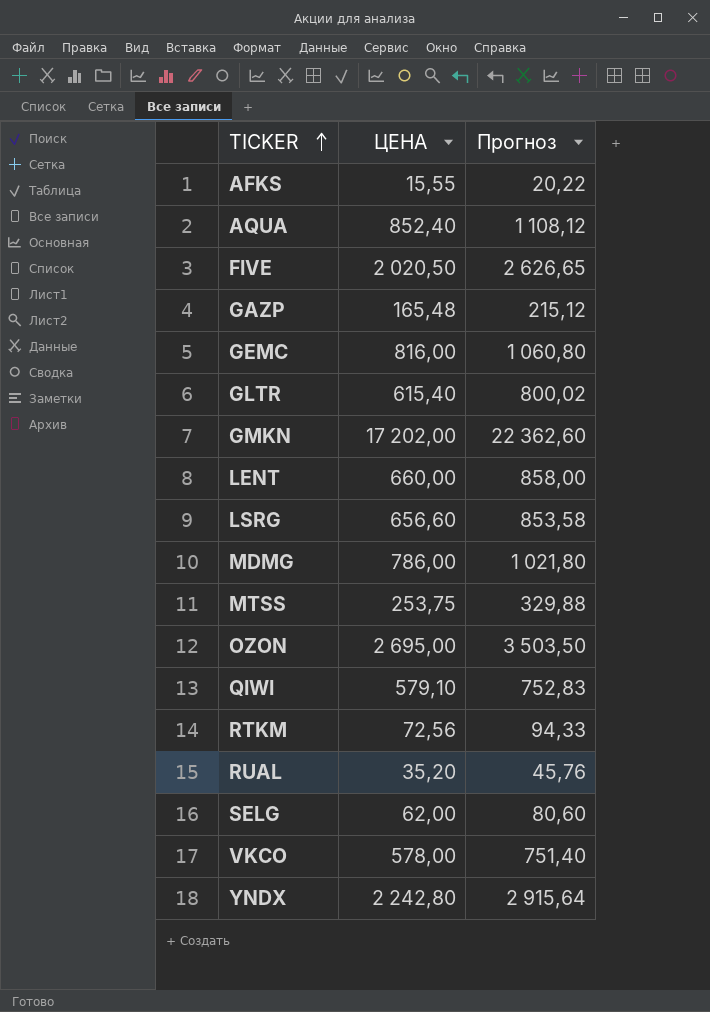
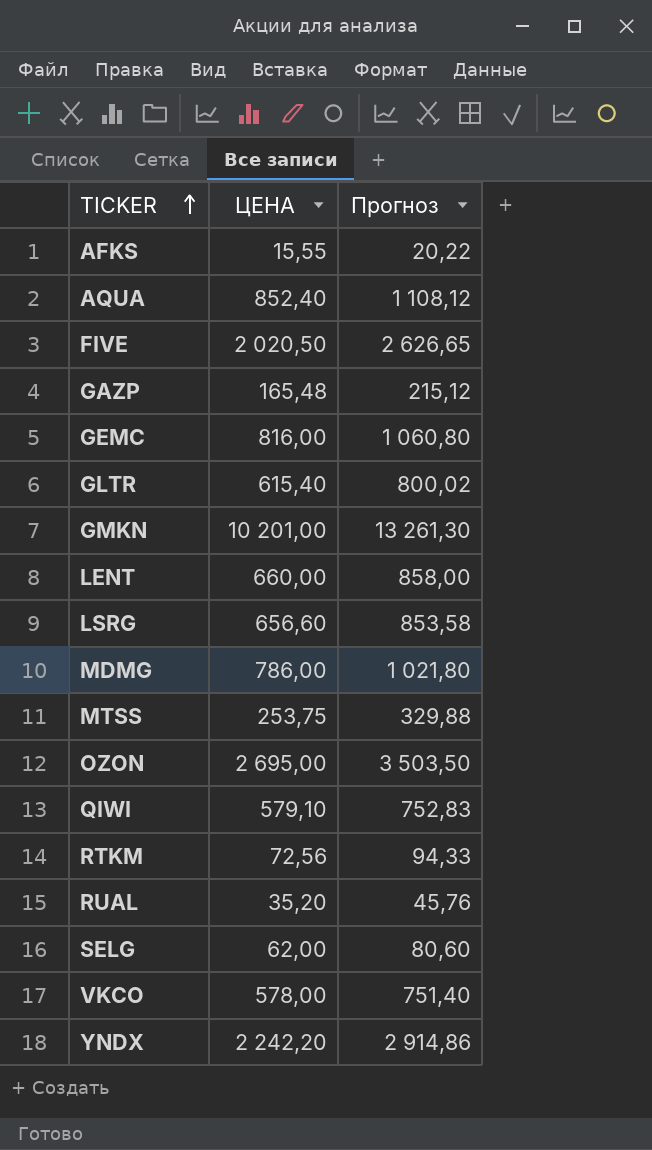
GMKN | ЦЕНА: 17 202,00 -> 10 201,00
GMKN | Прогноз: 22 362,60 -> 13 261,30
YNDX | ЦЕНА: 2 242,80 -> 2 242,20
YNDX | Прогноз: 2 915,64 -> 2 914,86

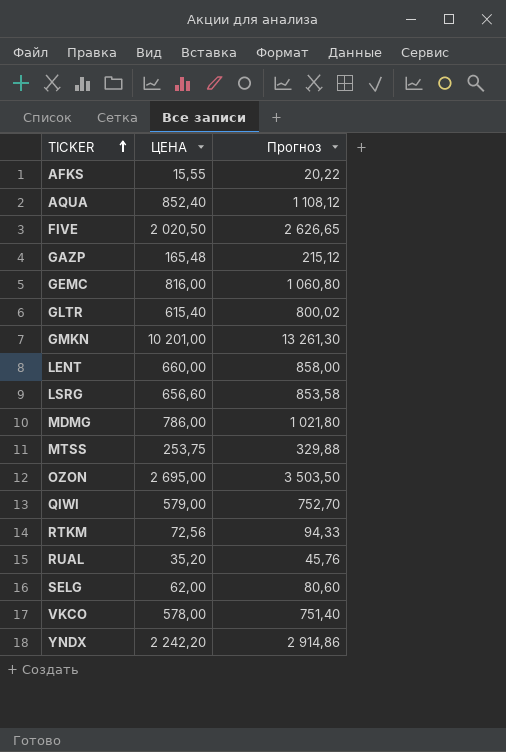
QIWI | ЦЕНА: 579,10 -> 579,00
QIWI | Прогноз: 752,83 -> 752,70

